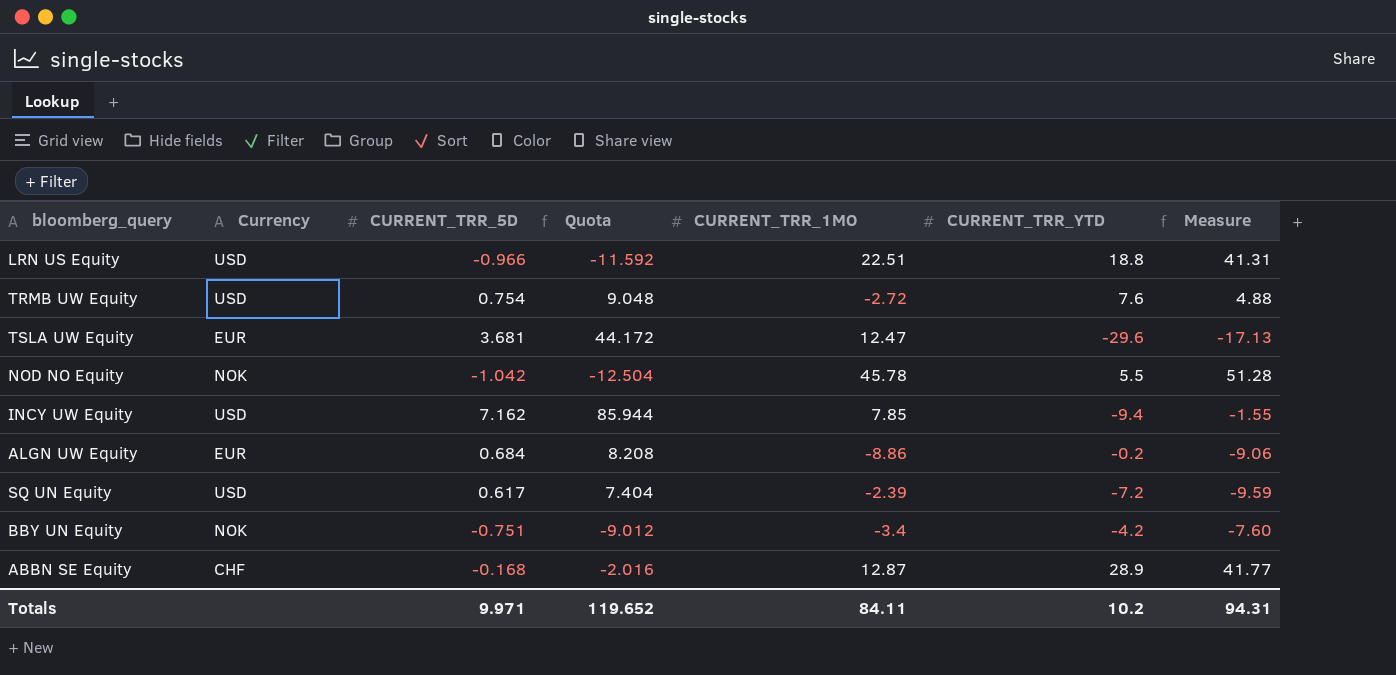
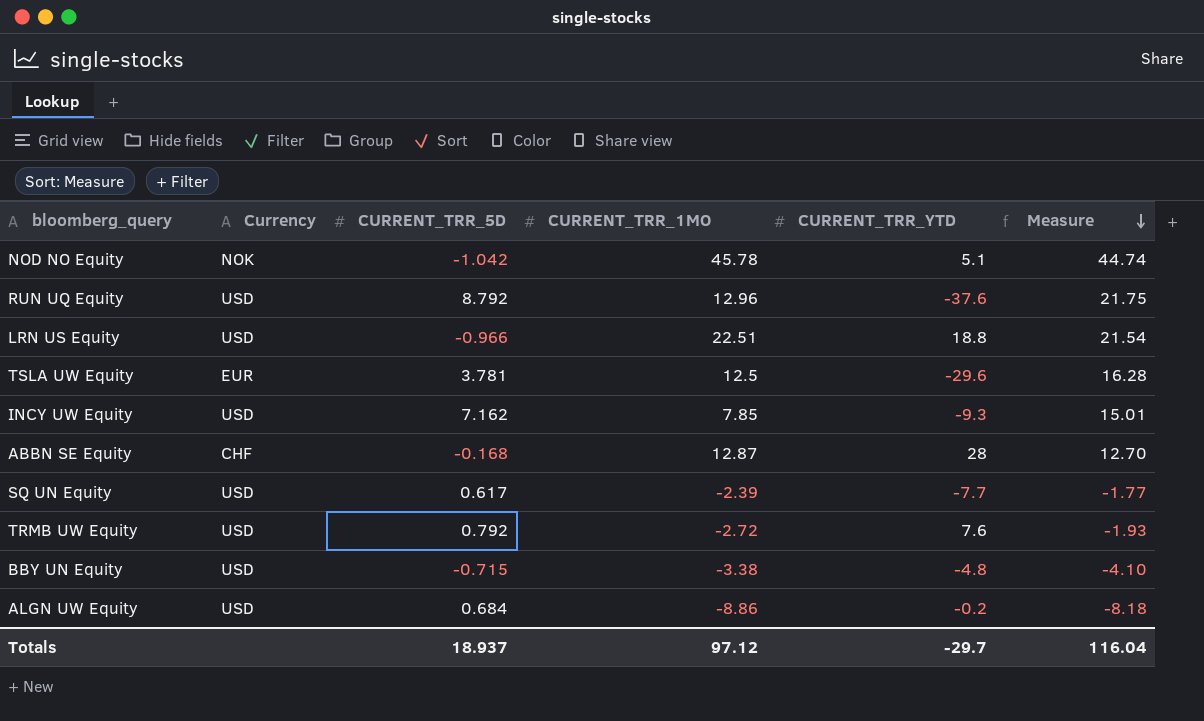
row order: none -> Measure descending
column Quota | formula: [CURRENT_TRR_5D] * 12 -> none
column Measure | formula: [CURRENT_TRR_1MO] + [CURRENT_TRR_YTD] -> [CURRENT_TRR_5D] + [CURRENT_TRR_1MO]
NOD NO Equity | CURRENT_TRR_YTD: 5.5 -> 5.1
row RUN UQ Equity: none -> USD | 8.792 | 12.96 | -37.6 | 21.75
TSLA UW Equity | CURRENT_TRR_5D: 3.681 -> 3.781
TSLA UW Equity | CURRENT_TRR_1MO: 12.47 -> 12.5
INCY UW Equity | CURRENT_TRR_YTD: -9.4 -> -9.3
ABBN SE Equity | CURRENT_TRR_YTD: 28.9 -> 28
SQ UN Equity | CURRENT_TRR_YTD: -7.2 -> -7.7
TRMB UW Equity | CURRENT_TRR_5D: 0.754 -> 0.792
BBY UN Equity | Currency: NOK -> USD
BBY UN Equity | CURRENT_TRR_5D: -0.751 -> -0.715
BBY UN Equity | CURRENT_TRR_1MO: -3.4 -> -3.38
BBY UN Equity | CURRENT_TRR_YTD: -4.2 -> -4.8
ALGN UW Equity | Currency: EUR -> USD
Totals | CURRENT_TRR_5D: 9.971 -> 18.937
Totals | CURRENT_TRR_1MO: 84.11 -> 97.12
Totals | CURRENT_TRR_YTD: 10.2 -> -29.7
Totals | Measure: 94.31 -> 116.04

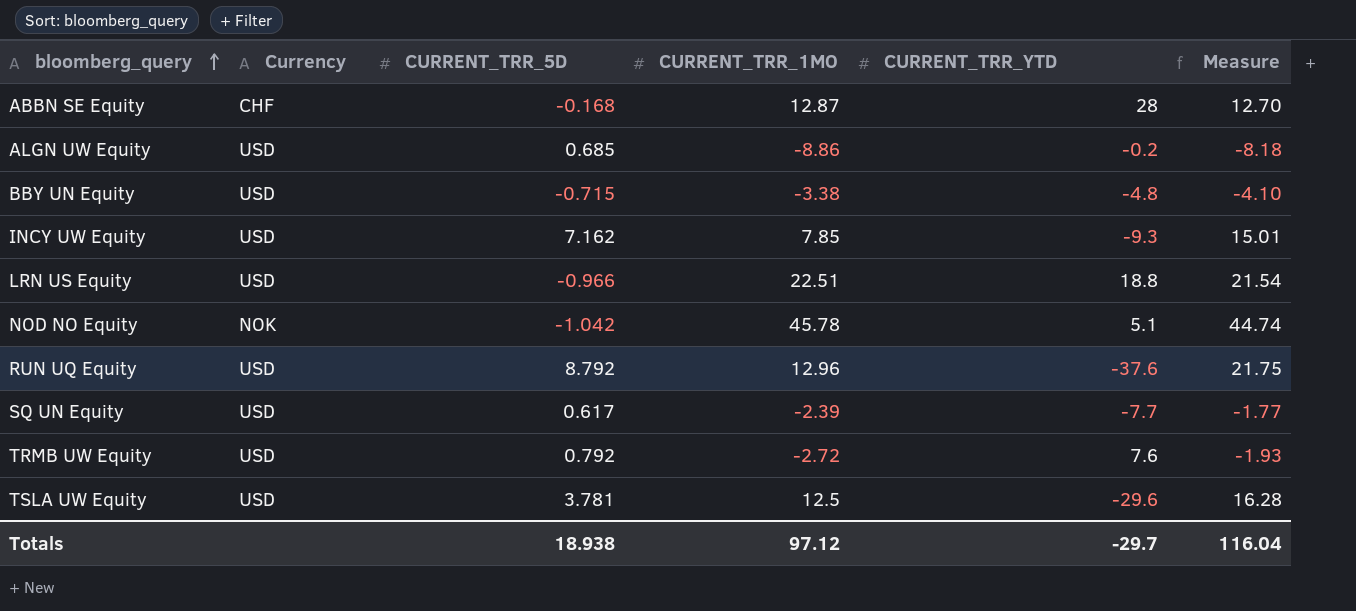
row order: Measure descending -> bloomberg_query ascending
ALGN UW Equity | CURRENT_TRR_5D: 0.684 -> 0.685
TSLA UW Equity | Currency: EUR -> USD
Totals | CURRENT_TRR_5D: 18.937 -> 18.938

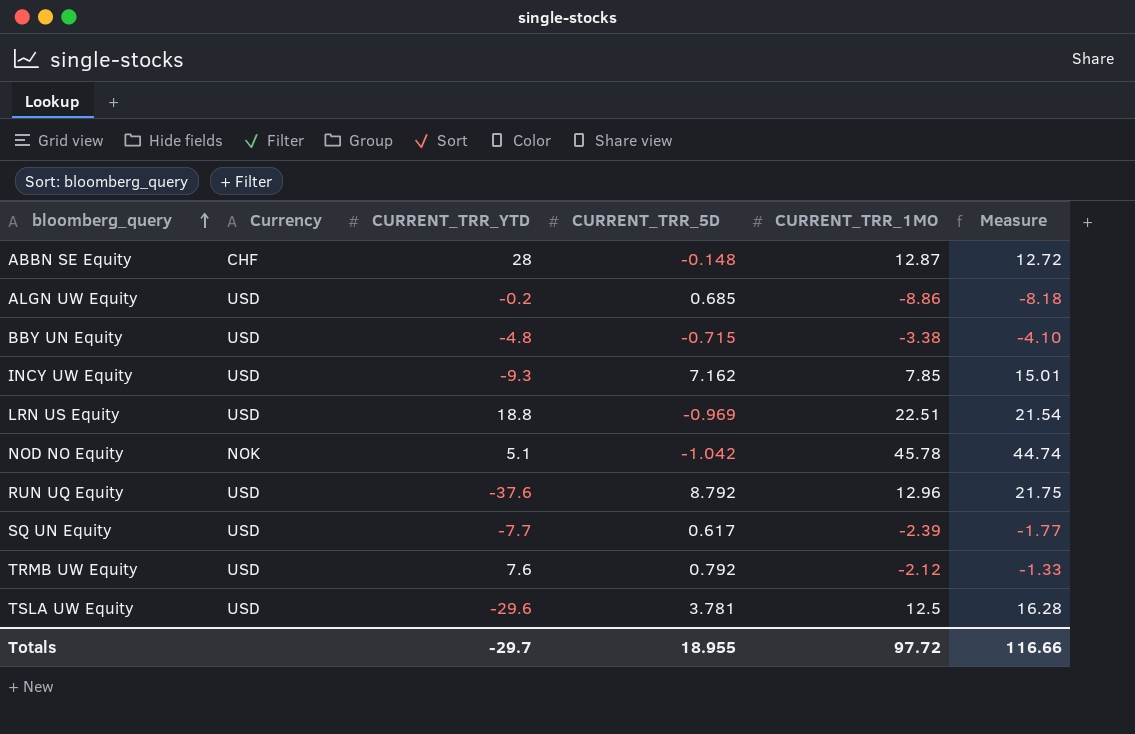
column CURRENT_TRR_YTD | position: 5 -> 3
ABBN SE Equity | CURRENT_TRR_5D: -0.168 -> -0.148
ABBN SE Equity | Measure: 12.70 -> 12.72
LRN US Equity | CURRENT_TRR_5D: -0.966 -> -0.969
TRMB UW Equity | CURRENT_TRR_1MO: -2.72 -> -2.12
TRMB UW Equity | Measure: -1.93 -> -1.33
Totals | CURRENT_TRR_5D: 18.938 -> 18.955
Totals | CURRENT_TRR_1MO: 97.12 -> 97.72
Totals | Measure: 116.04 -> 116.66

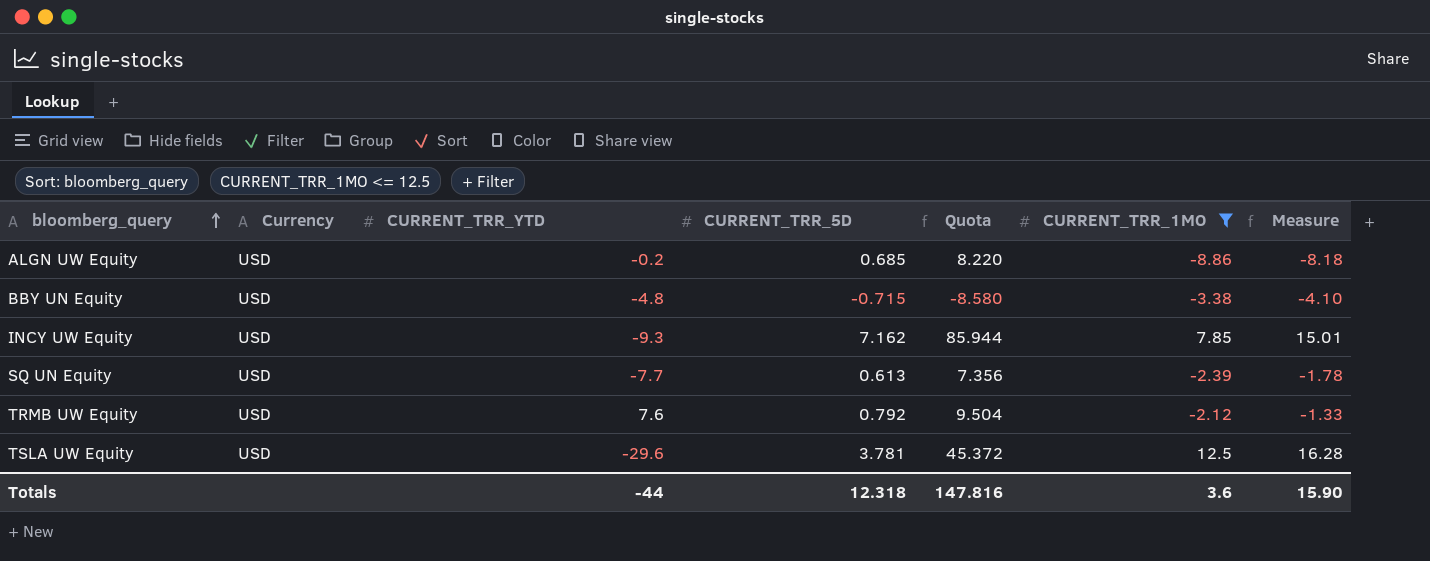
filter: none -> CURRENT_TRR_1MO <= 12.5
column Quota | formula: none -> [CURRENT_TRR_5D] * 12
SQ UN Equity | CURRENT_TRR_5D: 0.617 -> 0.613
SQ UN Equity | Measure: -1.77 -> -1.78
Totals | CURRENT_TRR_YTD: -29.7 -> -44
Totals | CURRENT_TRR_5D: 18.955 -> 12.318
Totals | CURRENT_TRR_1MO: 97.72 -> 3.6
Totals | Measure: 116.66 -> 15.90

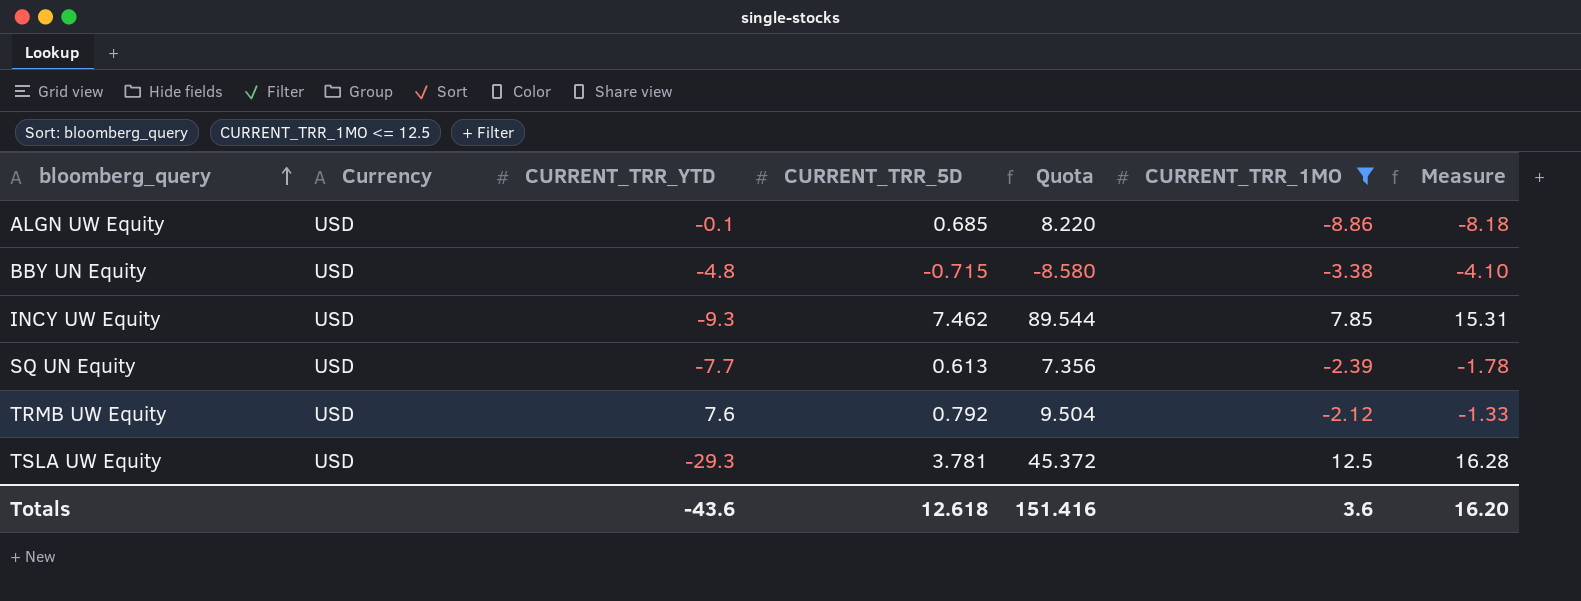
ALGN UW Equity | CURRENT_TRR_YTD: -0.2 -> -0.1
INCY UW Equity | CURRENT_TRR_5D: 7.162 -> 7.462
INCY UW Equity | Quota: 85.944 -> 89.544
INCY UW Equity | Measure: 15.01 -> 15.31
TSLA UW Equity | CURRENT_TRR_YTD: -29.6 -> -29.3
Totals | CURRENT_TRR_YTD: -44 -> -43.6
Totals | CURRENT_TRR_5D: 12.318 -> 12.618
Totals | Quota: 147.816 -> 151.416
Totals | Measure: 15.90 -> 16.20

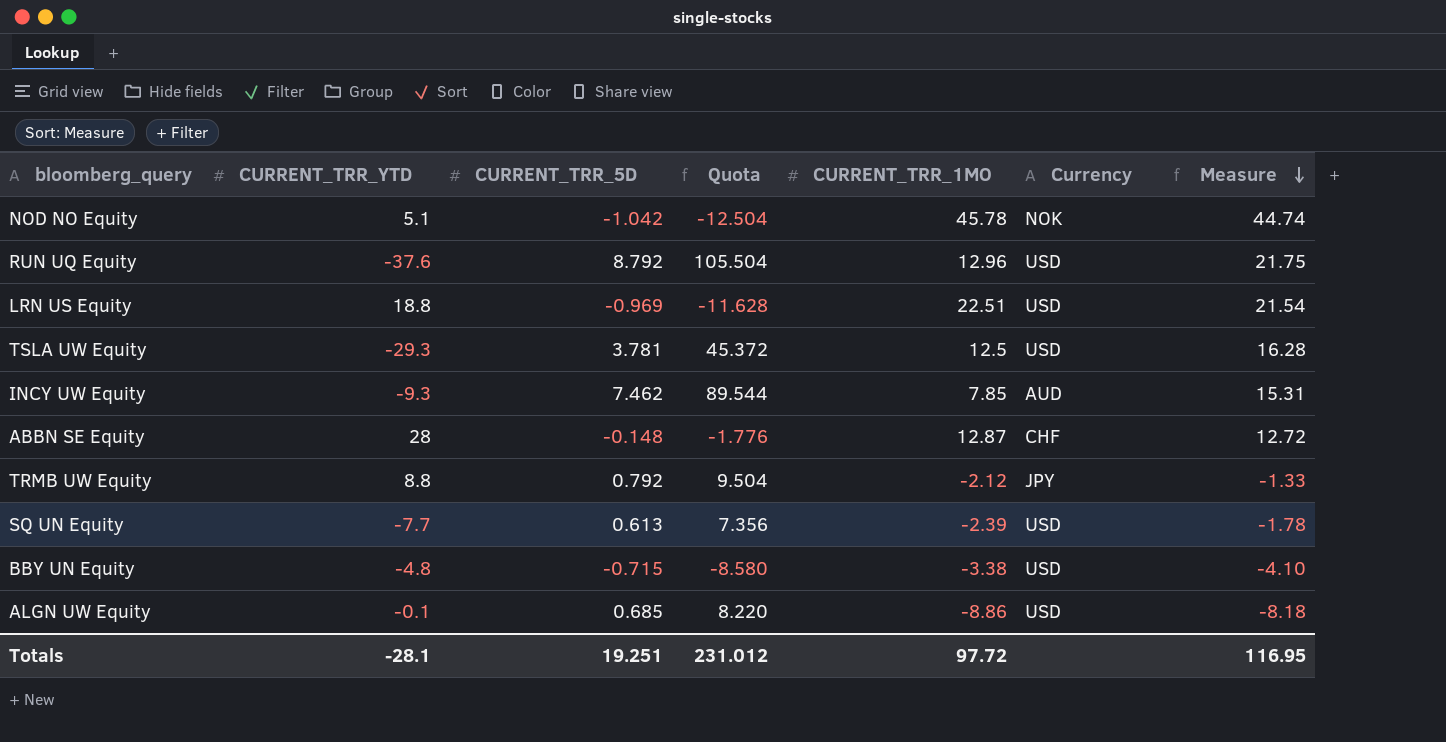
filter: CURRENT_TRR_1MO <= 12.5 -> none
row order: bloomberg_query ascending -> Measure descending
column Currency | position: 2 -> 6
INCY UW Equity | Currency: USD -> AUD
TRMB UW Equity | CURRENT_TRR_YTD: 7.6 -> 8.8
TRMB UW Equity | Currency: USD -> JPY
Totals | CURRENT_TRR_YTD: -43.6 -> -28.1
Totals | CURRENT_TRR_5D: 12.618 -> 19.251
Totals | Quota: 151.416 -> 231.012
Totals | CURRENT_TRR_1MO: 3.6 -> 97.72
Totals | Measure: 16.20 -> 116.95

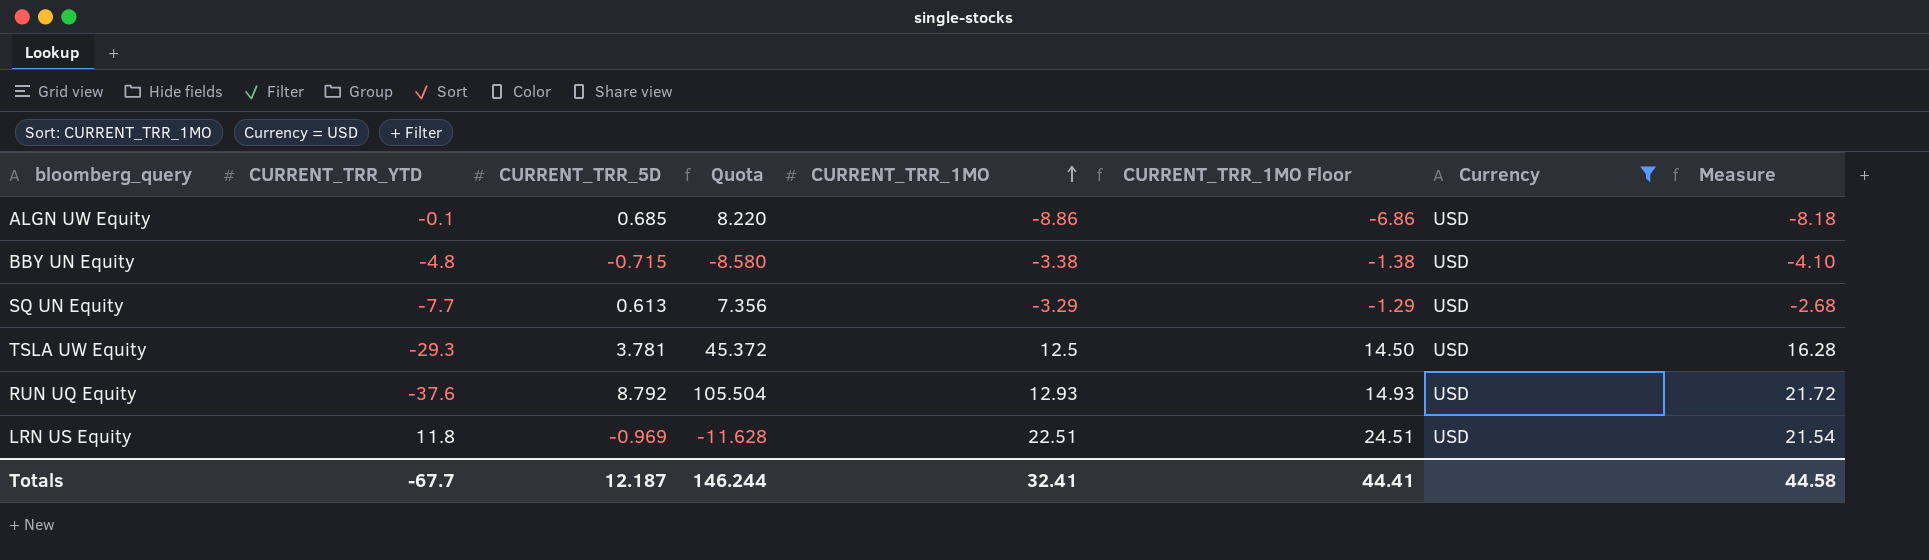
filter: none -> Currency = USD
row order: Measure descending -> CURRENT_TRR_1MO ascending
column CURRENT_TRR_1MO Floor | formula: none -> [CURRENT_TRR_1MO] + 2
SQ UN Equity | CURRENT_TRR_1MO: -2.39 -> -3.29
SQ UN Equity | Measure: -1.78 -> -2.68
RUN UQ Equity | CURRENT_TRR_1MO: 12.96 -> 12.93
RUN UQ Equity | Measure: 21.75 -> 21.72
LRN US Equity | CURRENT_TRR_YTD: 18.8 -> 11.8
Totals | CURRENT_TRR_YTD: -28.1 -> -67.7
Totals | CURRENT_TRR_5D: 19.251 -> 12.187
Totals | Quota: 231.012 -> 146.244
Totals | CURRENT_TRR_1MO: 97.72 -> 32.41
Totals | Measure: 116.95 -> 44.58

